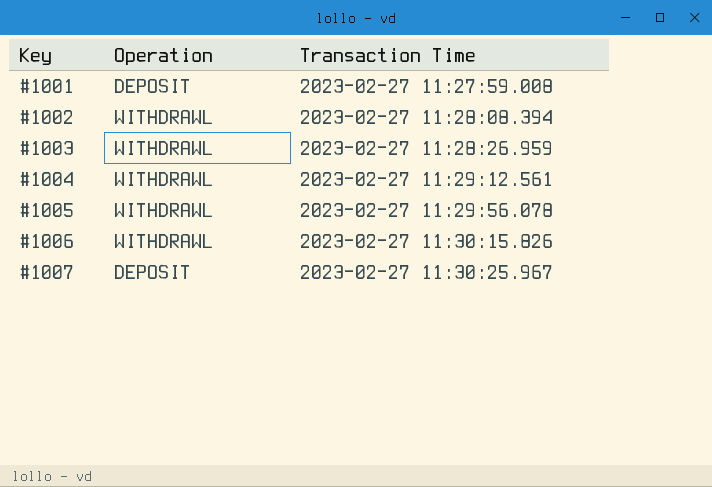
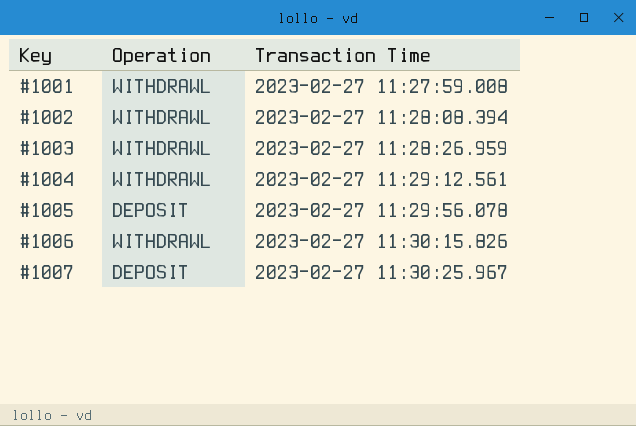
#1001 | Operation: DEPOSIT -> WITHDRAWL
#1005 | Operation: WITHDRAWL -> DEPOSIT

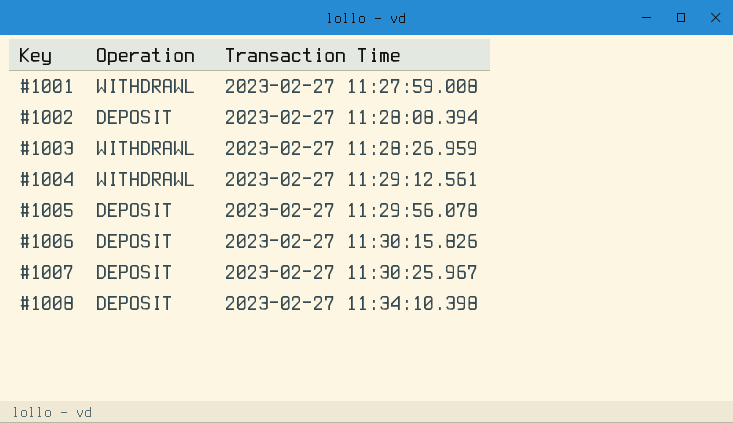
#1002 | Operation: WITHDRAWL -> DEPOSIT
#1006 | Operation: WITHDRAWL -> DEPOSIT
row #1008: none -> DEPOSIT | 2023-02-27 11:34:10.398

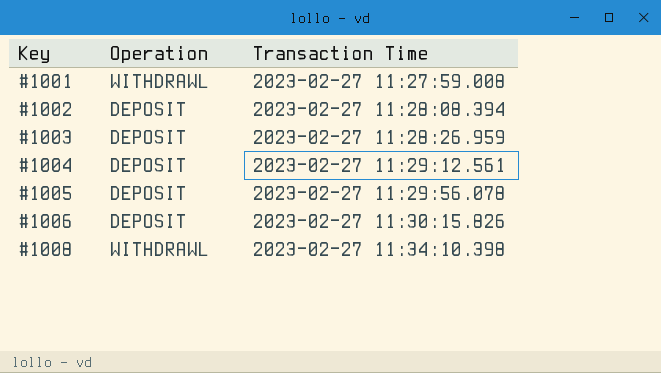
row #1007: DEPOSIT | 2023-02-27 11:30:25.967 -> none
#1003 | Operation: WITHDRAWL -> DEPOSIT
#1004 | Operation: WITHDRAWL -> DEPOSIT
#1008 | Operation: DEPOSIT -> WITHDRAWL

